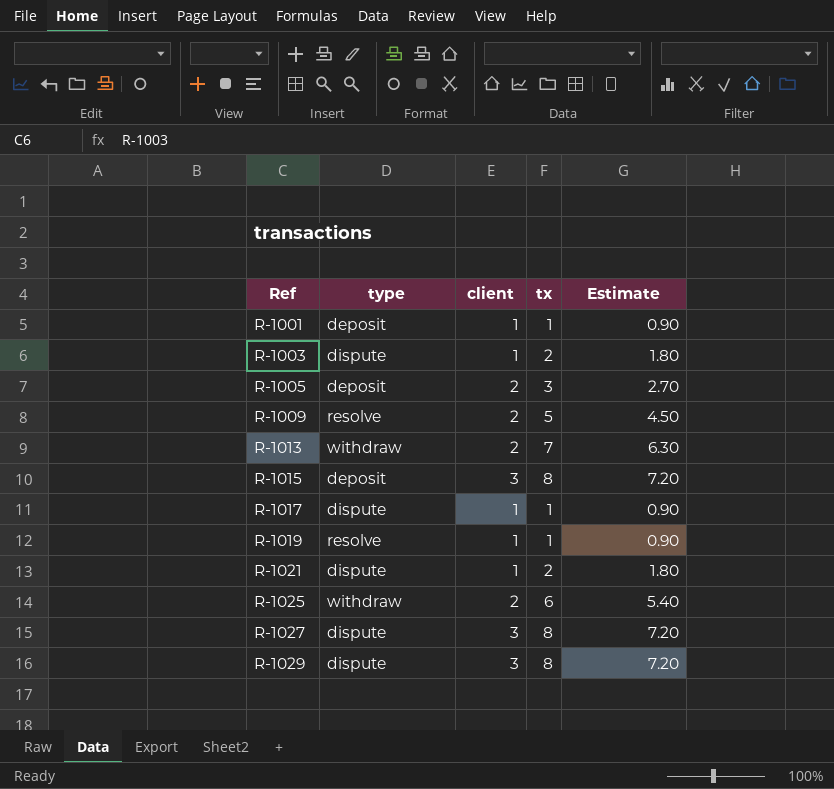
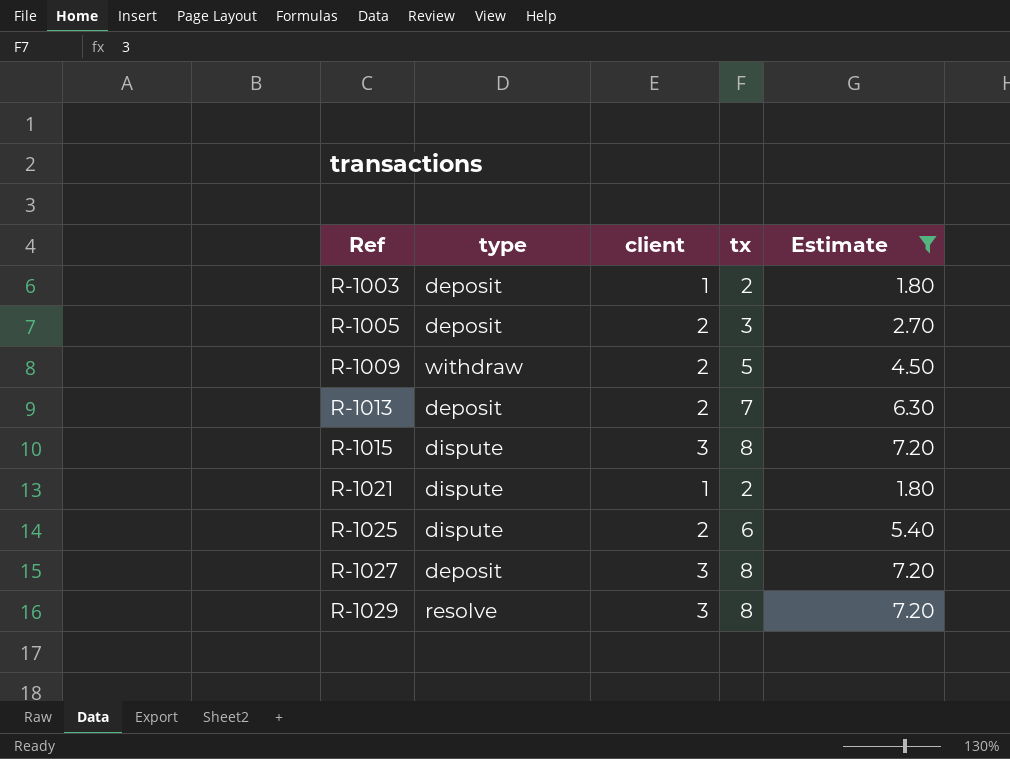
filter: none -> Estimate != 0.90
R-1003 | type: dispute -> deposit
R-1009 | type: resolve -> withdraw
R-1013 | type: withdraw -> deposit
R-1015 | type: deposit -> dispute
R-1025 | type: withdraw -> dispute
R-1027 | type: dispute -> deposit
R-1029 | type: dispute -> resolve

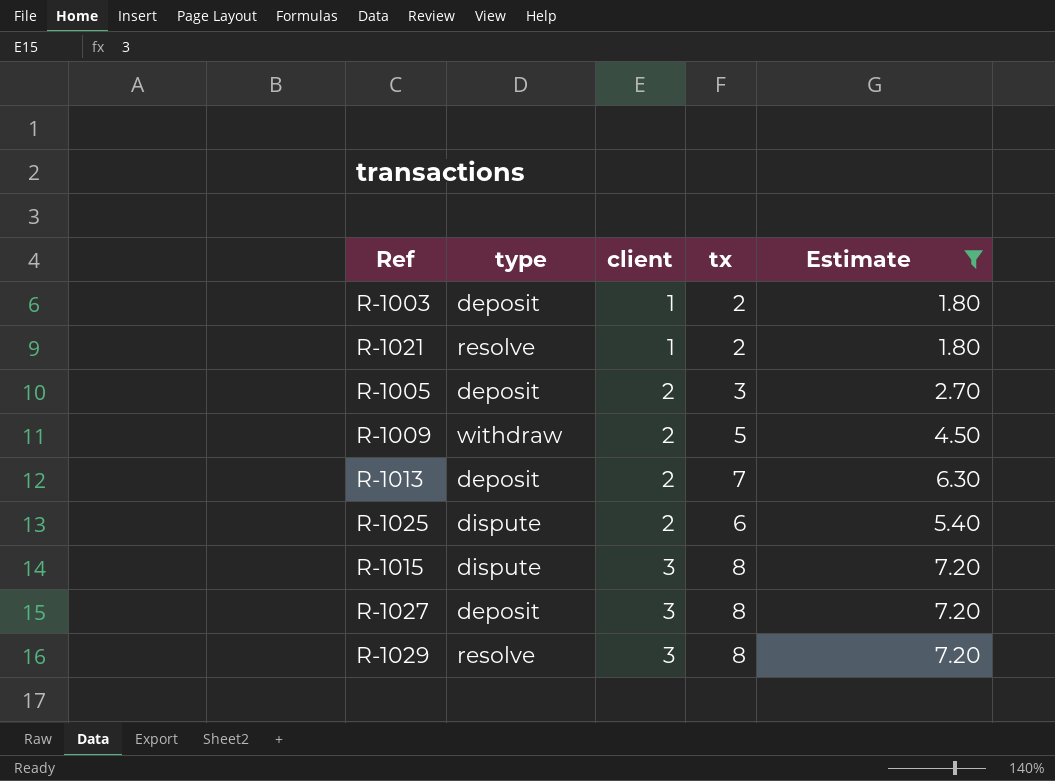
row order: Ref ascending -> client ascending
R-1021 | type: dispute -> resolve

